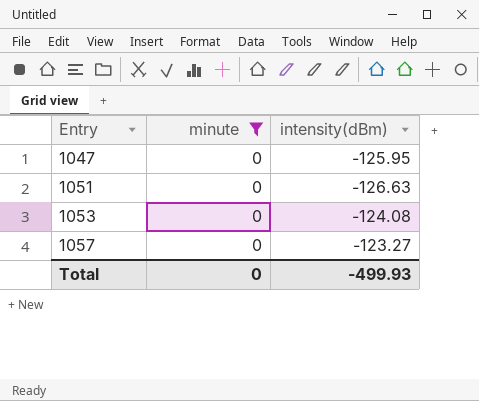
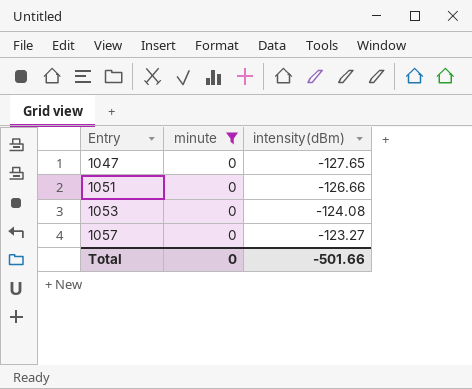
1047 | intensity(dBm): -125.95 -> -127.65
1051 | intensity(dBm): -126.63 -> -126.66
Total | intensity(dBm): -499.93 -> -501.66

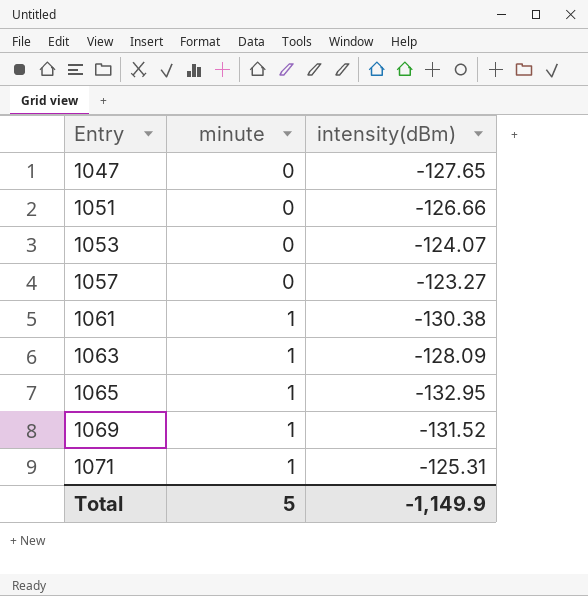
filter: minute = 0 -> none
1053 | intensity(dBm): -124.08 -> -124.07
Total | minute: 0 -> 5
Total | intensity(dBm): -501.66 -> -1,149.9

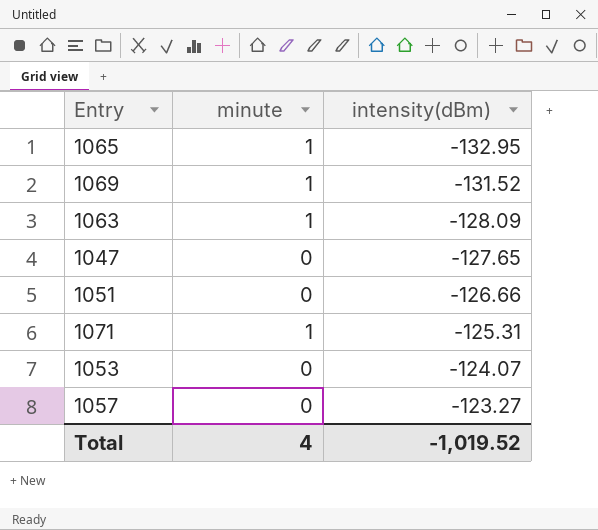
row order: Entry ascending -> intensity(dBm) ascending
row 1061: 1 | -130.38 -> none
Total | minute: 5 -> 4
Total | intensity(dBm): -1,149.9 -> -1,019.52

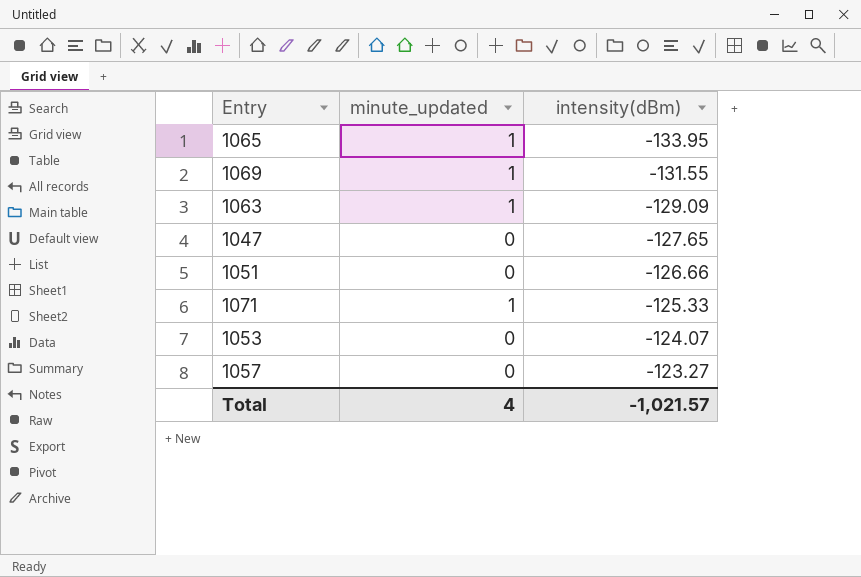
column name: minute -> minute_updated
1065 | intensity(dBm): -132.95 -> -133.95
1069 | intensity(dBm): -131.52 -> -131.55
1063 | intensity(dBm): -128.09 -> -129.09
1071 | intensity(dBm): -125.31 -> -125.33
Total | intensity(dBm): -1,019.52 -> -1,021.57

